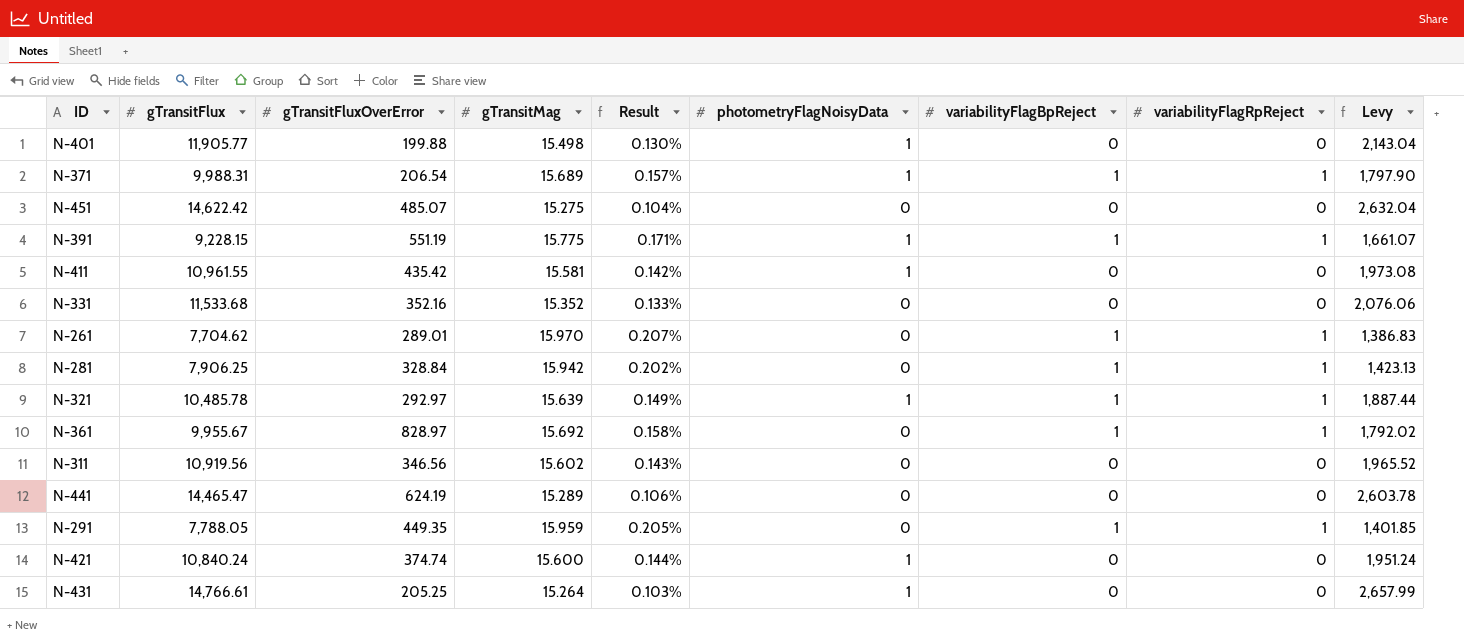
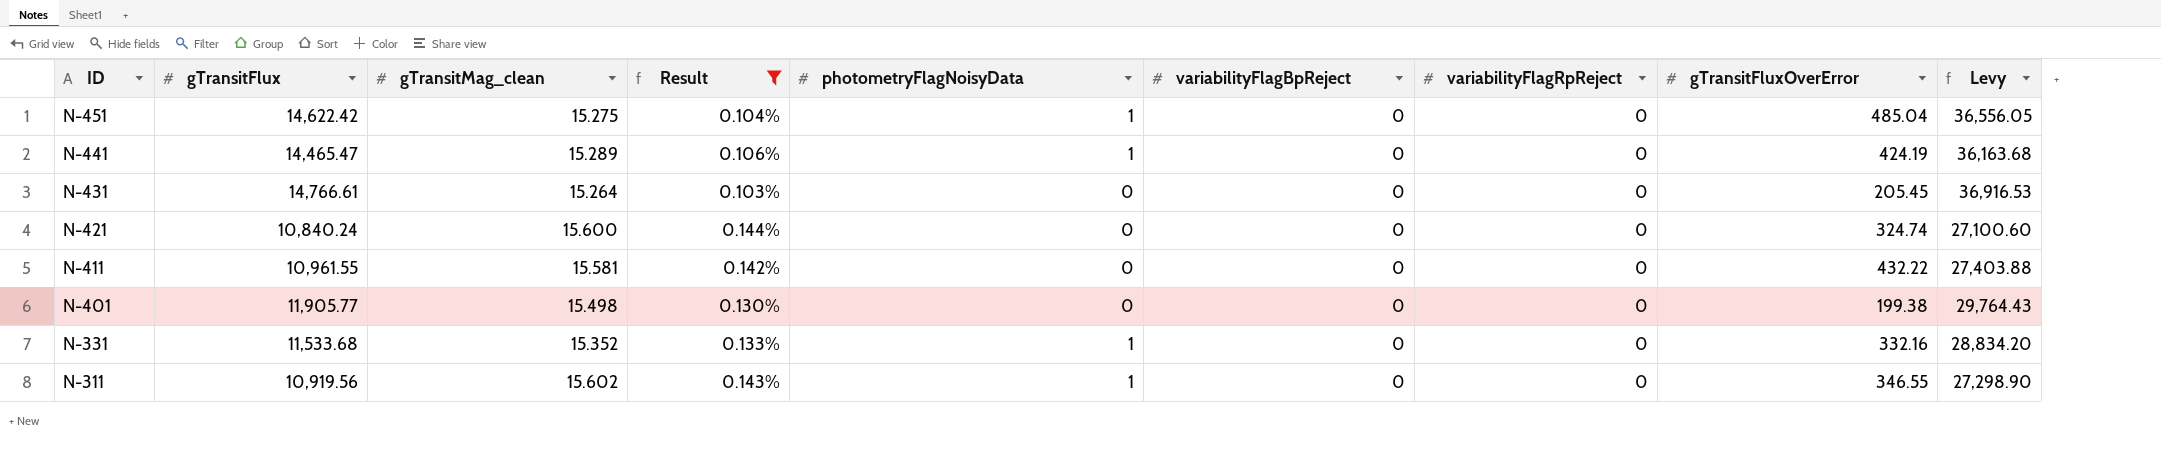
filter: none -> Result <= 0.144%
row order: none -> ID descending
column name: gTransitMag -> gTransitMag_clean
column gTransitFluxOverError | position: 3 -> 8
column Levy | formula: [gTransitFlux] * 0.18 -> [gTransitFlux] * 2.5
N-451 | photometryFlagNoisyData: 0 -> 1
N-451 | gTransitFluxOverError: 485.07 -> 485.04
N-441 | photometryFlagNoisyData: 0 -> 1
N-441 | gTransitFluxOverError: 624.19 -> 424.19
N-431 | photometryFlagNoisyData: 1 -> 0
N-431 | gTransitFluxOverError: 205.25 -> 205.45
N-421 | photometryFlagNoisyData: 1 -> 0
N-421 | gTransitFluxOverError: 374.74 -> 324.74
N-411 | photometryFlagNoisyData: 1 -> 0
N-411 | gTransitFluxOverError: 435.42 -> 432.22
N-401 | photometryFlagNoisyData: 1 -> 0
N-401 | gTransitFluxOverError: 199.88 -> 199.38
N-331 | photometryFlagNoisyData: 0 -> 1
N-331 | gTransitFluxOverError: 352.16 -> 332.16
N-311 | photometryFlagNoisyData: 0 -> 1
N-311 | gTransitFluxOverError: 346.56 -> 346.55

